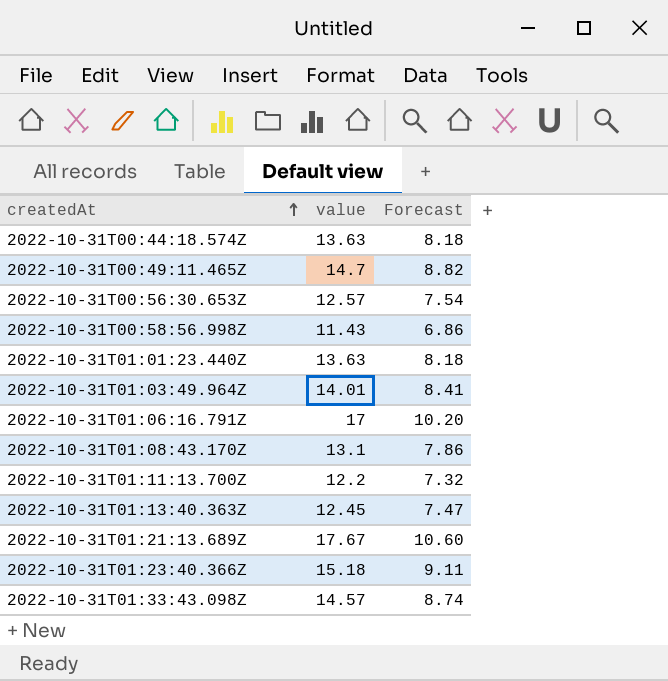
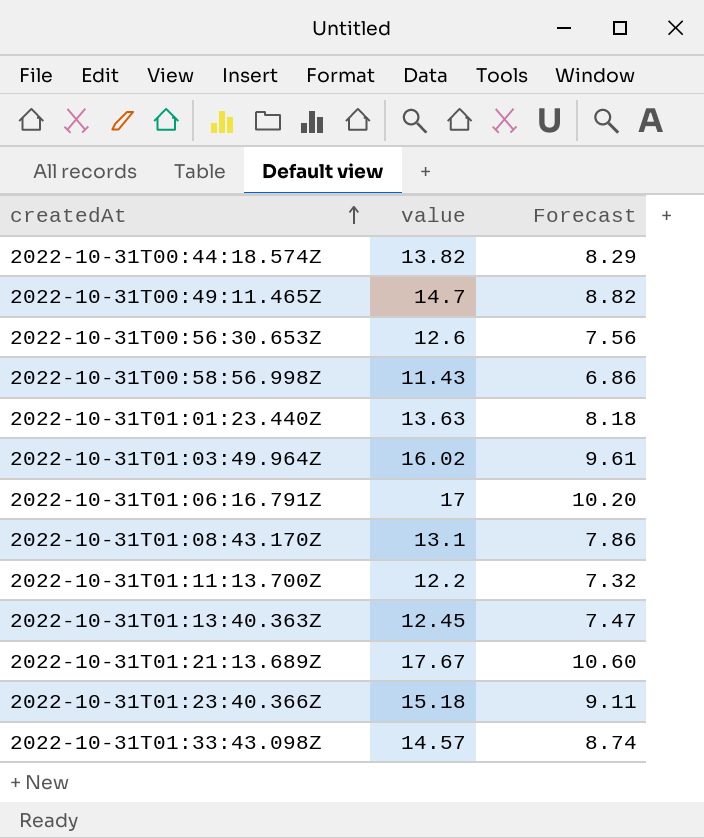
2022-10-31T00:44:18.574Z | value: 13.63 -> 13.82
2022-10-31T00:44:18.574Z | Forecast: 8.18 -> 8.29
2022-10-31T00:56:30.653Z | value: 12.57 -> 12.6
2022-10-31T00:56:30.653Z | Forecast: 7.54 -> 7.56
2022-10-31T01:03:49.964Z | value: 14.01 -> 16.02
2022-10-31T01:03:49.964Z | Forecast: 8.41 -> 9.61

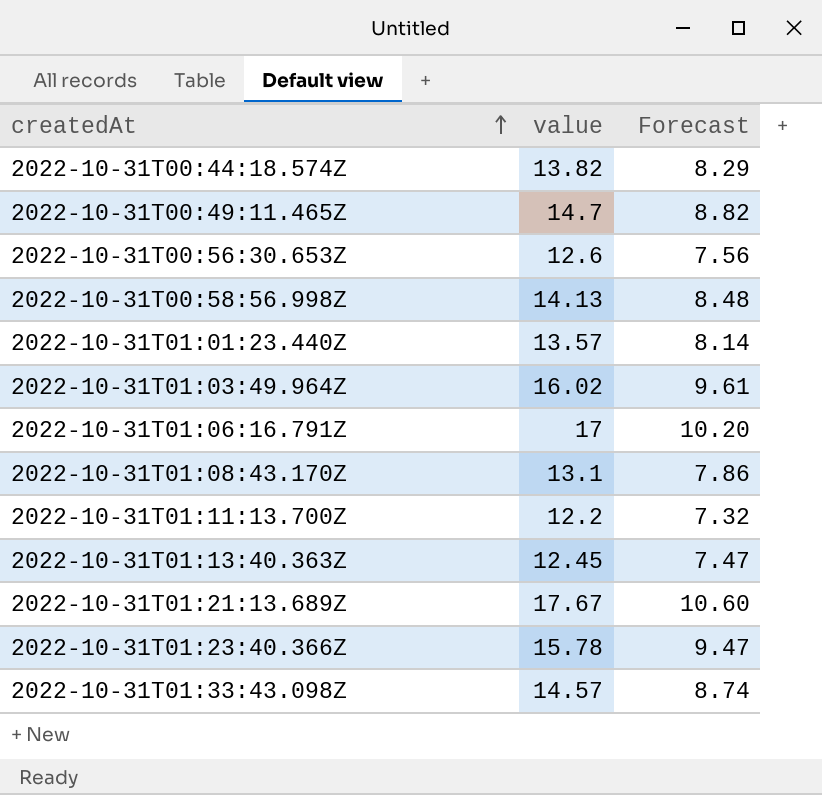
2022-10-31T00:58:56.998Z | value: 11.43 -> 14.13
2022-10-31T00:58:56.998Z | Forecast: 6.86 -> 8.48
2022-10-31T01:01:23.440Z | value: 13.63 -> 13.57
2022-10-31T01:01:23.440Z | Forecast: 8.18 -> 8.14
2022-10-31T01:23:40.366Z | value: 15.18 -> 15.78
2022-10-31T01:23:40.366Z | Forecast: 9.11 -> 9.47

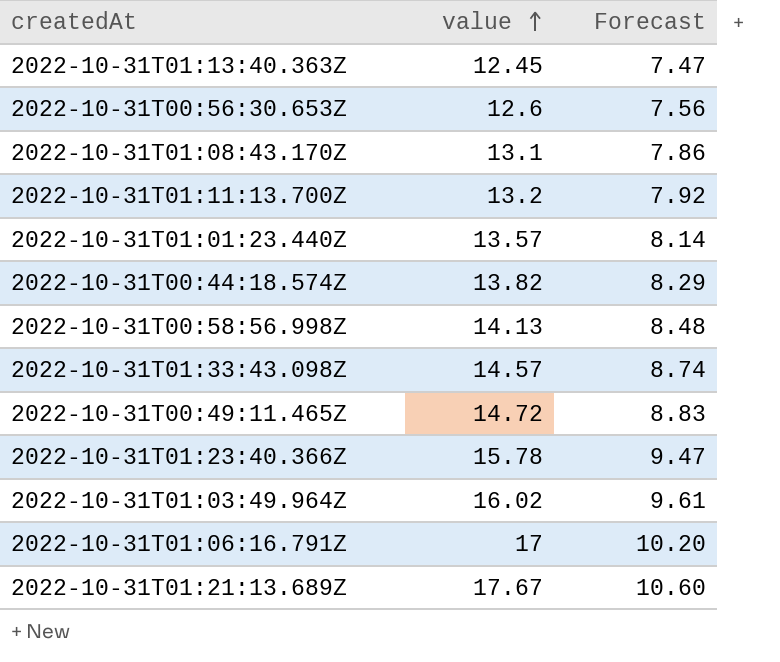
row order: createdAt ascending -> value ascending
2022-10-31T01:11:13.700Z | value: 12.2 -> 13.2
2022-10-31T01:11:13.700Z | Forecast: 7.32 -> 7.92
2022-10-31T00:49:11.465Z | value: 14.7 -> 14.72
2022-10-31T00:49:11.465Z | Forecast: 8.82 -> 8.83

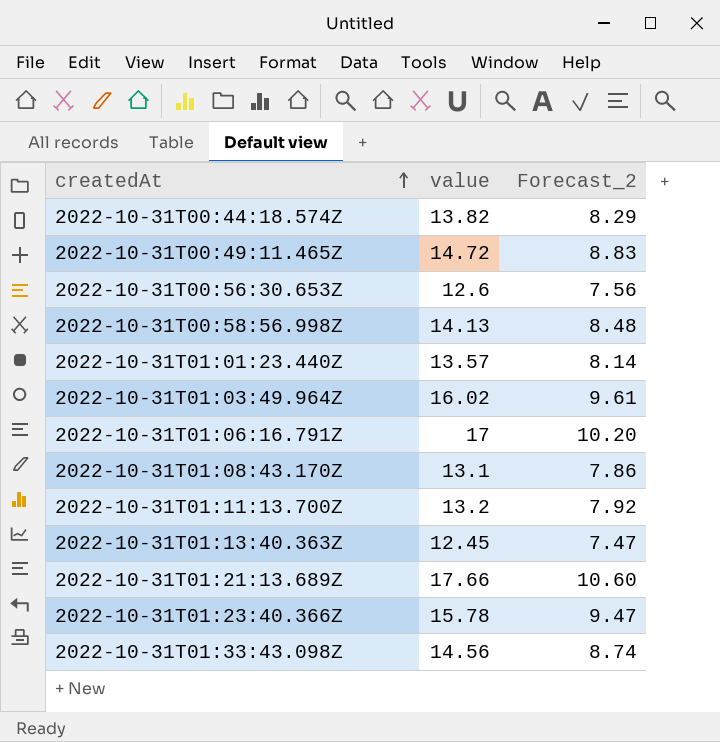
row order: value ascending -> createdAt ascending
column name: Forecast -> Forecast_2
2022-10-31T01:21:13.689Z | value: 17.67 -> 17.66
2022-10-31T01:33:43.098Z | value: 14.57 -> 14.56

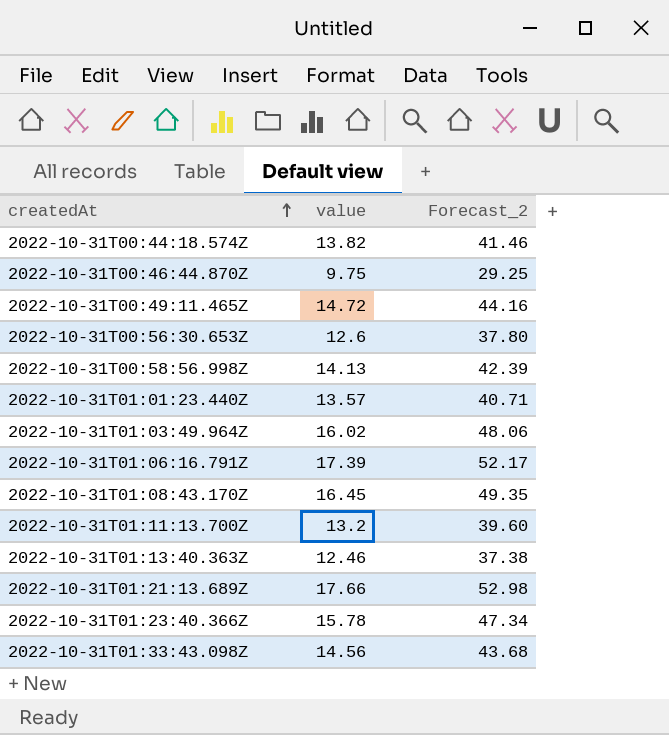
column Forecast_2 | formula: [value] * 0.6 -> [value] * 3
row 2022-10-31T00:46:44.870Z: none -> 9.75 | 29.25
2022-10-31T01:06:16.791Z | value: 17 -> 17.39
2022-10-31T01:08:43.170Z | value: 13.1 -> 16.45
2022-10-31T01:13:40.363Z | value: 12.45 -> 12.46

